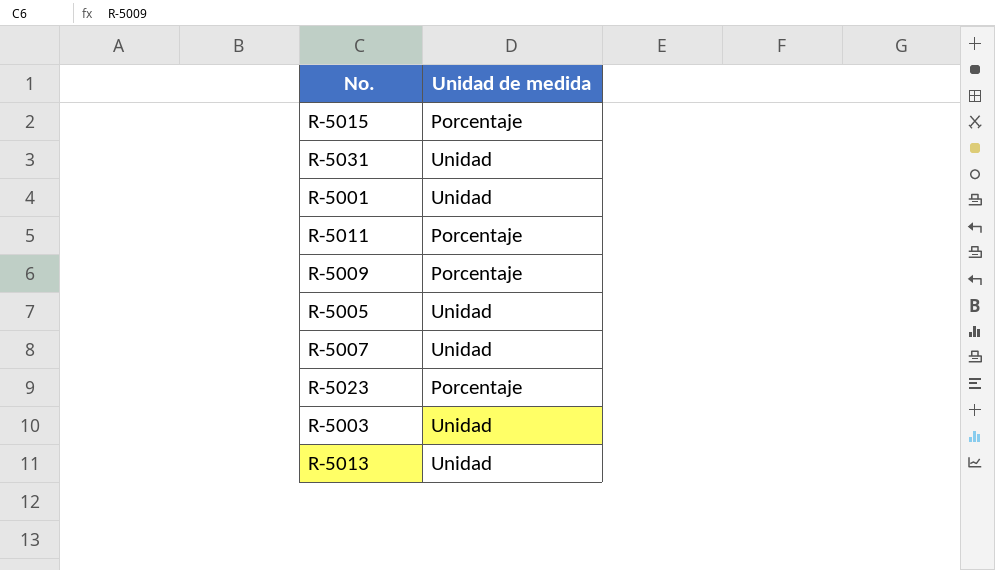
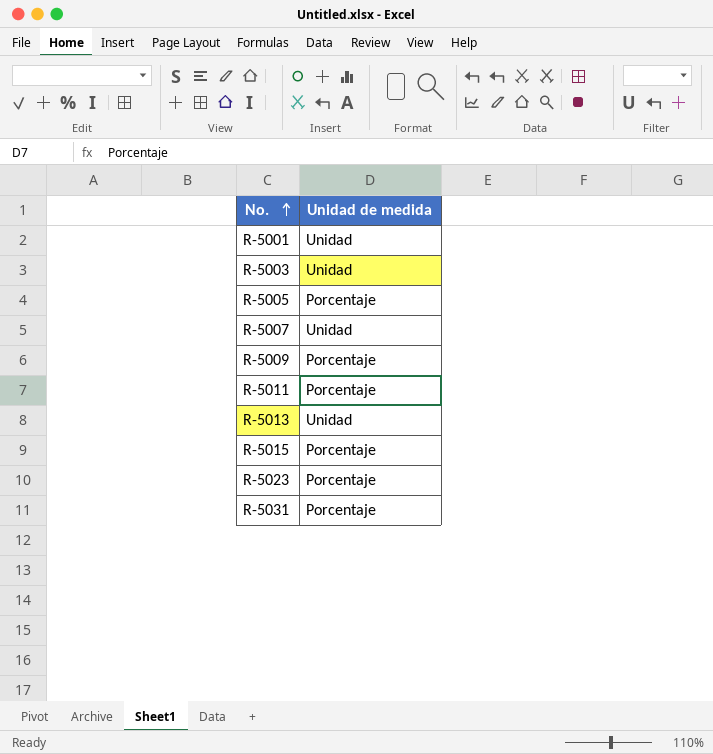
row order: none -> No. ascending
R-5005 | Unidad de medida: Unidad -> Porcentaje
R-5031 | Unidad de medida: Unidad -> Porcentaje

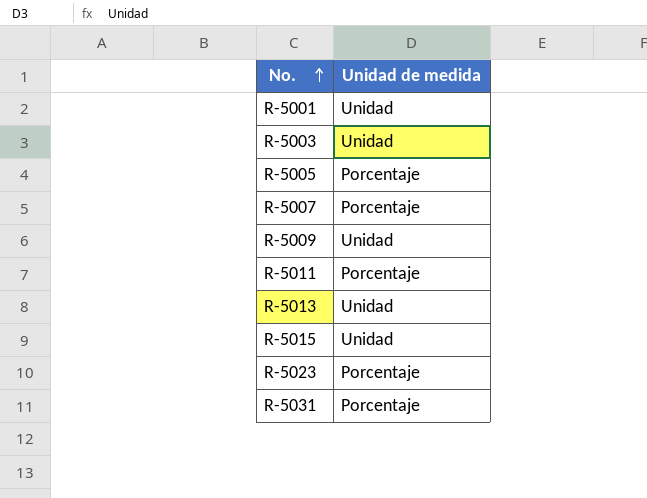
R-5007 | Unidad de medida: Unidad -> Porcentaje
R-5009 | Unidad de medida: Porcentaje -> Unidad
R-5015 | Unidad de medida: Porcentaje -> Unidad

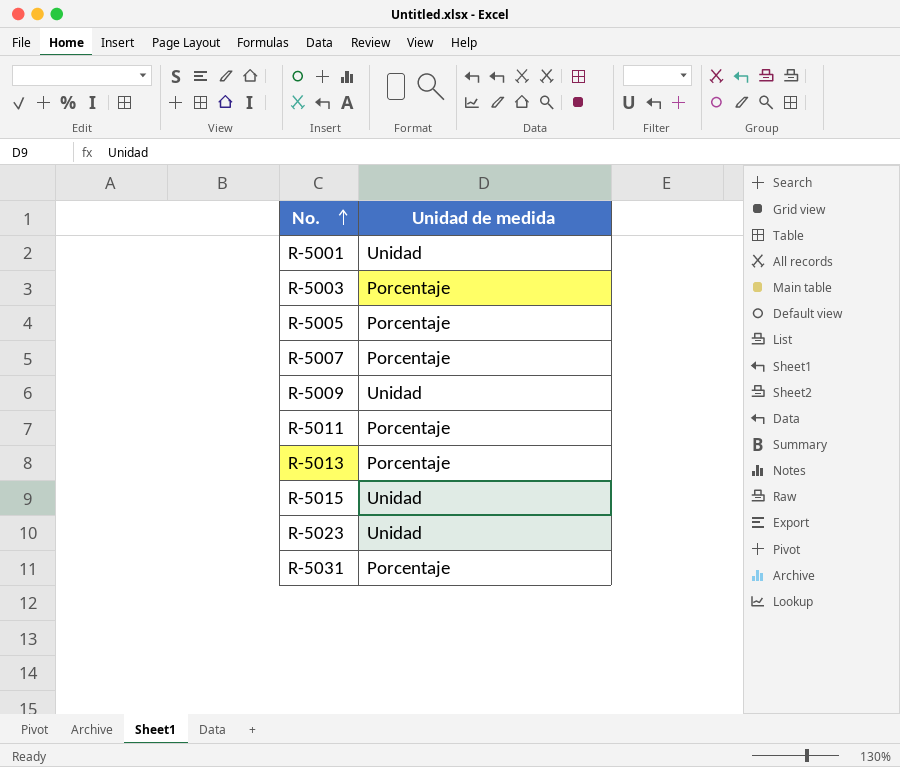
R-5003 | Unidad de medida: Unidad -> Porcentaje
R-5013 | Unidad de medida: Unidad -> Porcentaje
R-5023 | Unidad de medida: Porcentaje -> Unidad

